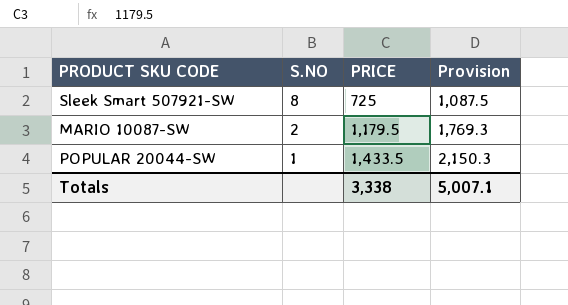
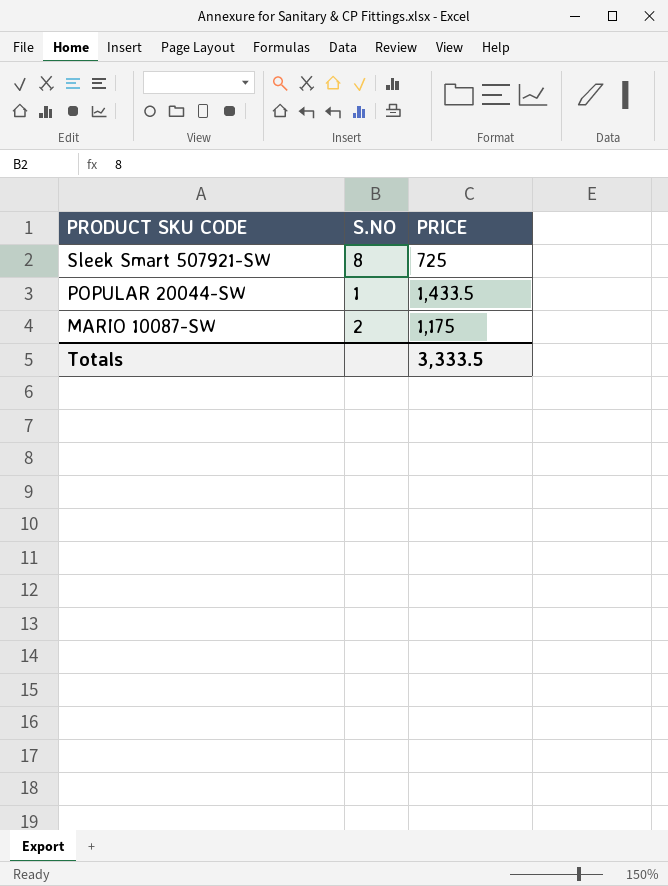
row order: S.NO descending -> PRODUCT SKU CODE descending
column Provision | formula: [PRICE] * 1.5 -> none
MARIO 10087-SW | PRICE: 1,179.5 -> 1,175
Totals | PRICE: 3,338 -> 3,333.5

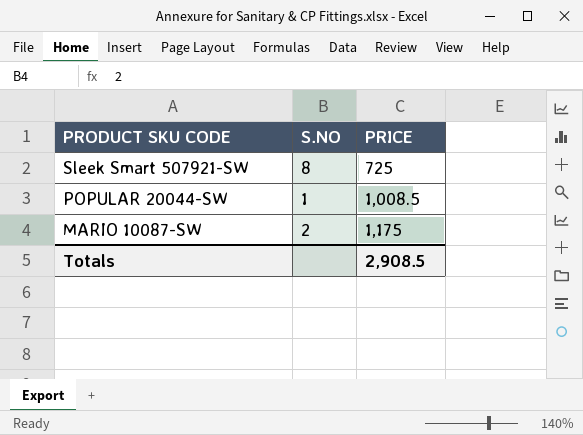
POPULAR 20044-SW | PRICE: 1,433.5 -> 1,008.5
Totals | PRICE: 3,333.5 -> 2,908.5

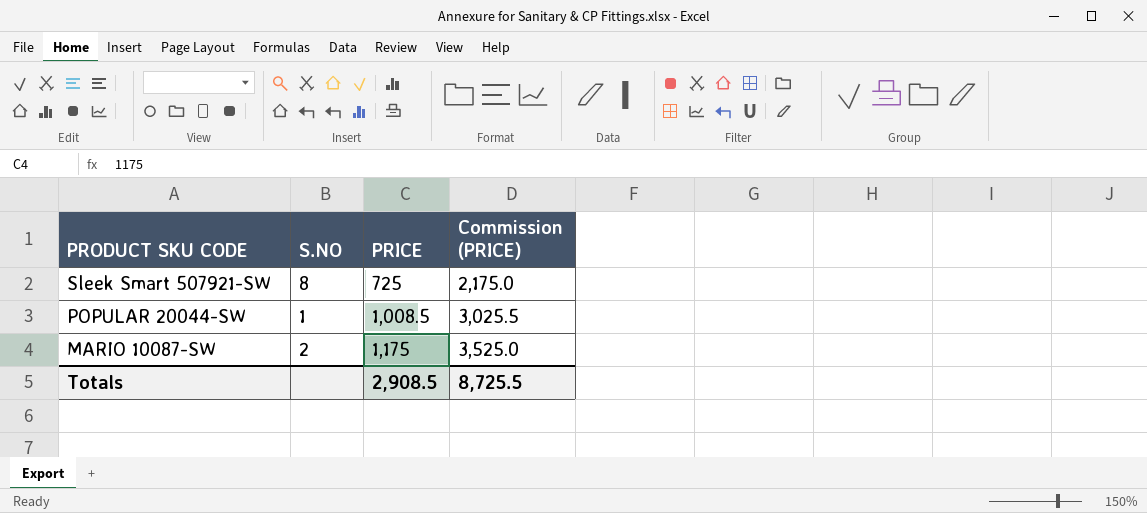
column Commission (PRICE) | formula: none -> [PRICE] * 3

